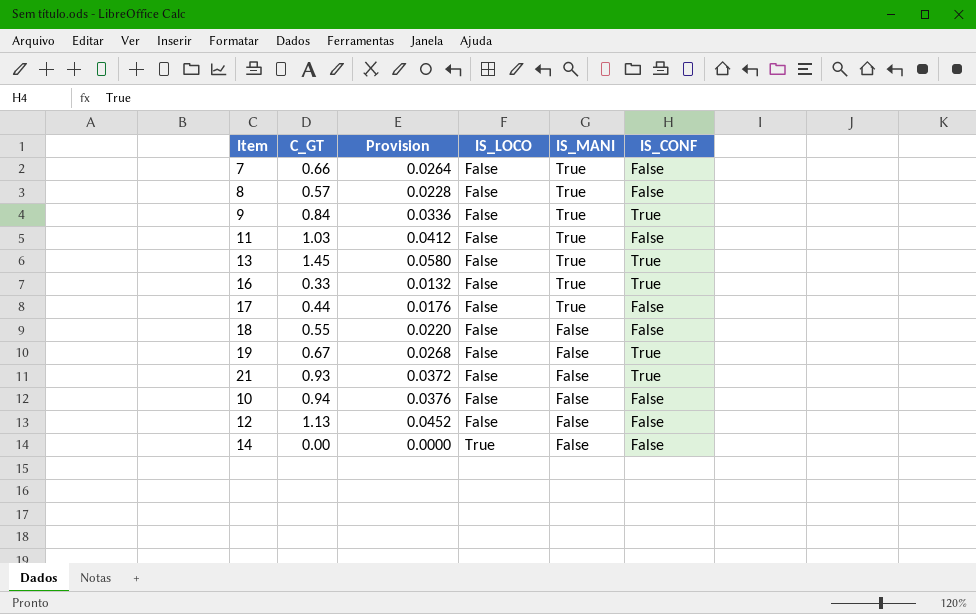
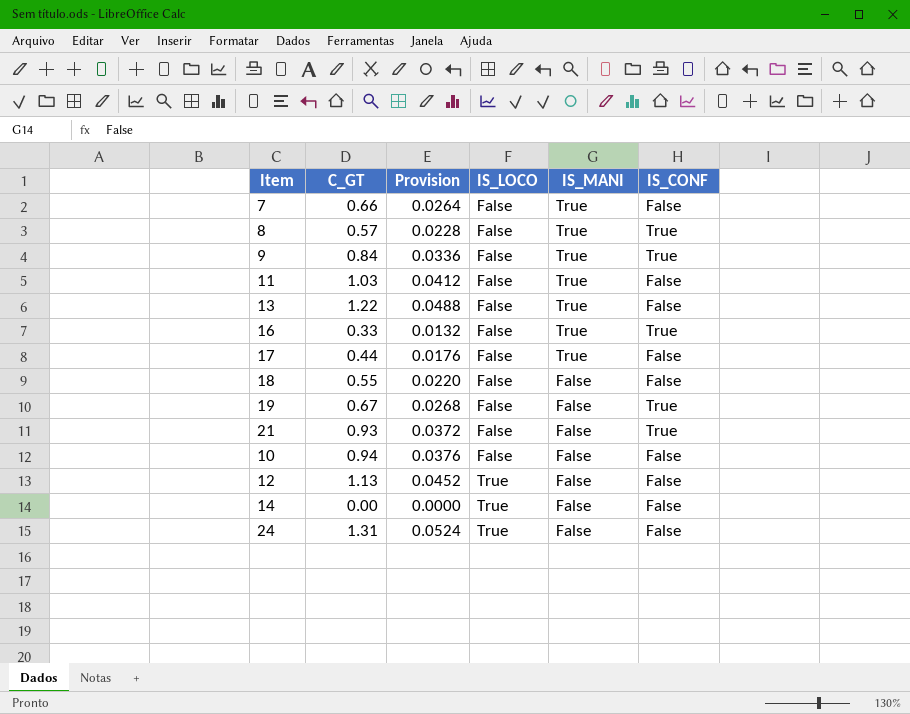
8 | IS_CONF: False -> True
13 | C_GT: 1.45 -> 1.22
13 | Provision: 0.0580 -> 0.0488
13 | IS_CONF: True -> False
12 | IS_LOCO: False -> True
row 24: none -> 1.31 | 0.0524 | True | False | False

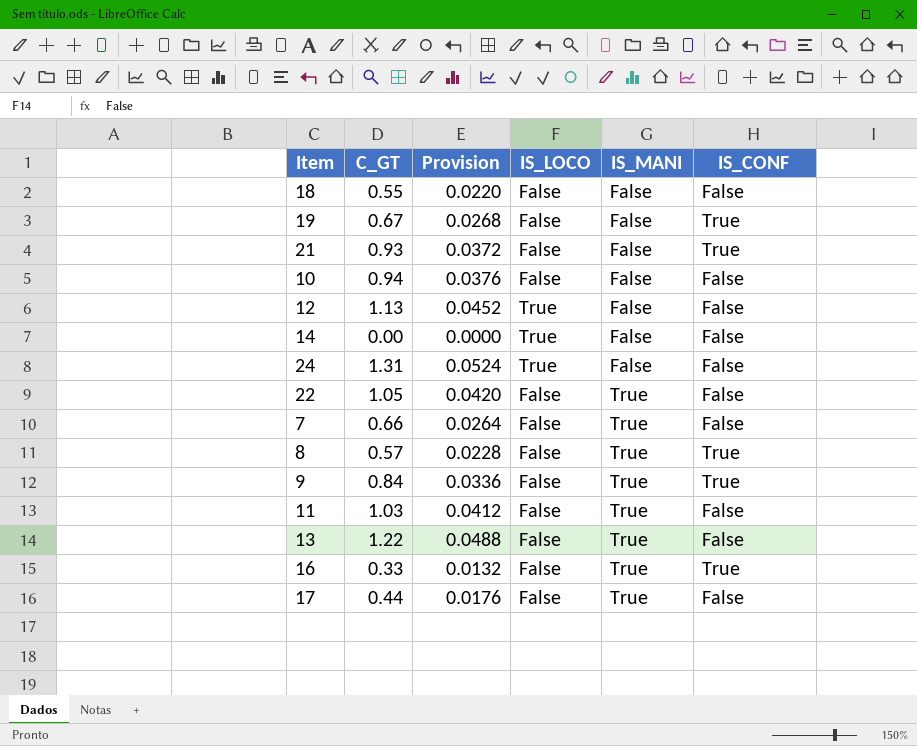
row order: IS_LOCO ascending -> IS_MANI ascending
row 22: none -> 1.05 | 0.0420 | False | True | False

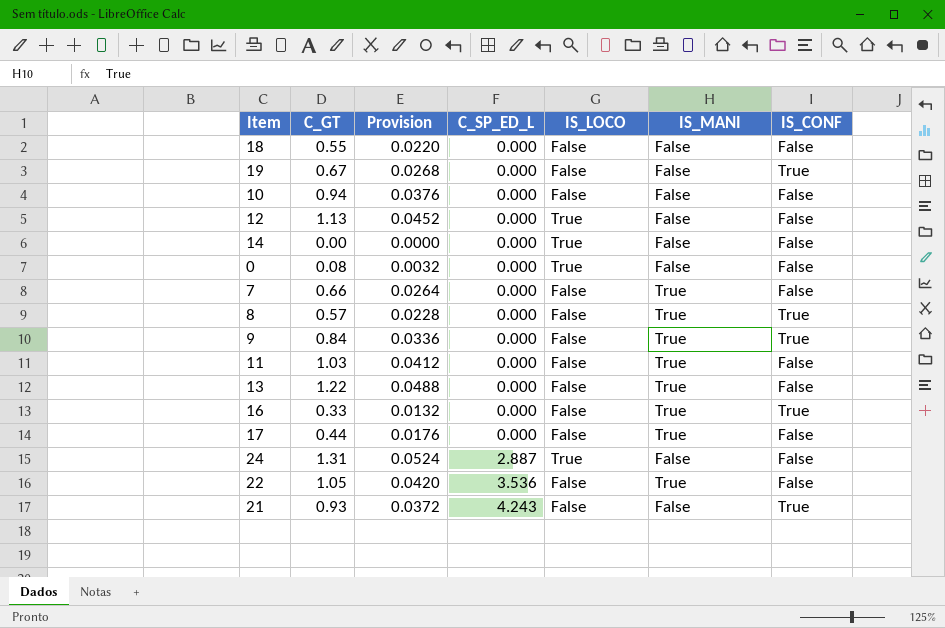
row order: IS_MANI ascending -> C_SP_ED_L ascending
column C_SP_ED_L | position: none -> 4
row 0: none -> 0.08 | 0.0032 | 0.000 | True | False | False

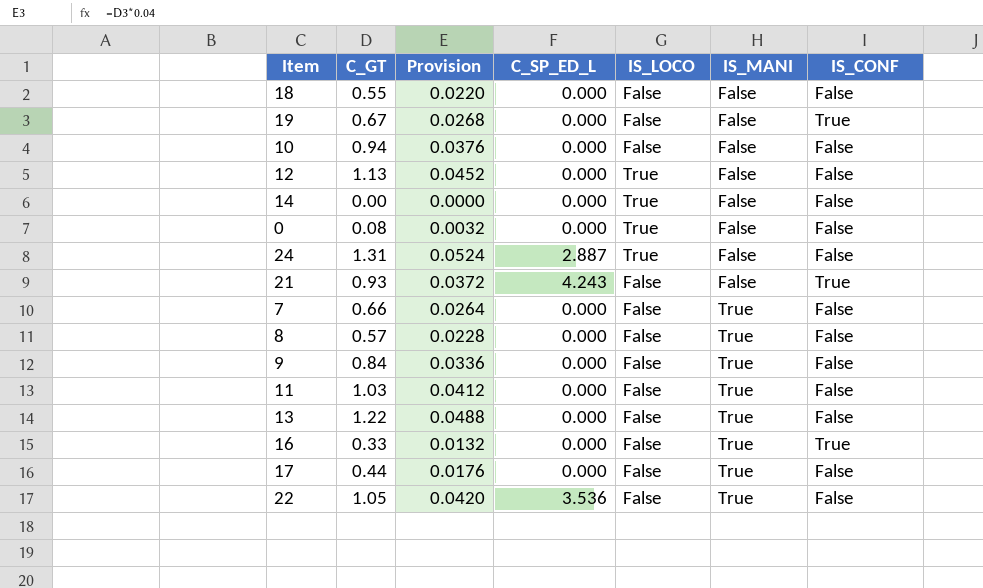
row order: C_SP_ED_L ascending -> IS_MANI ascending
8 | IS_CONF: True -> False
9 | IS_CONF: True -> False

